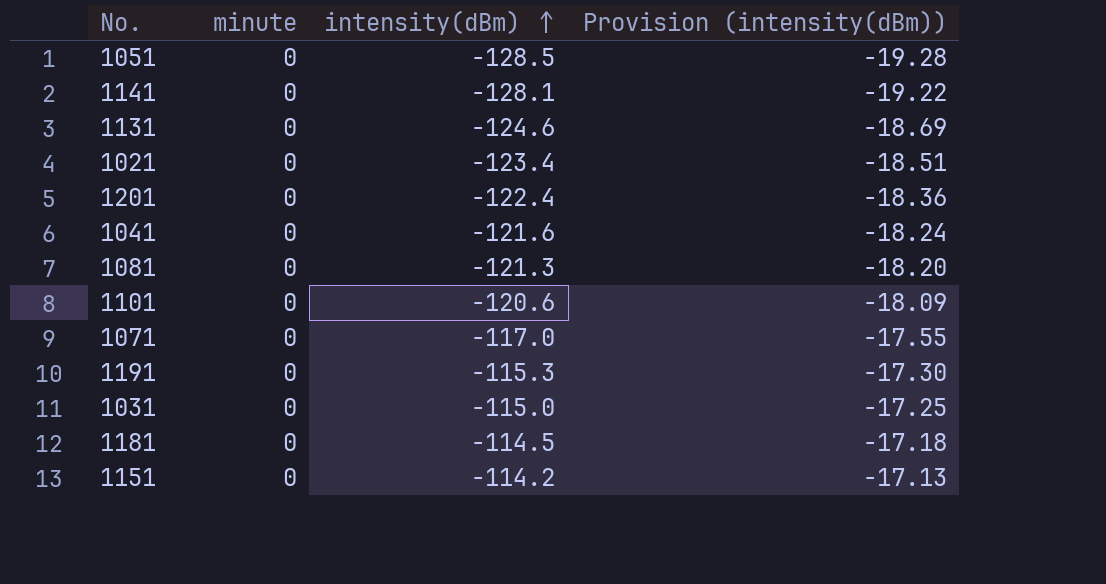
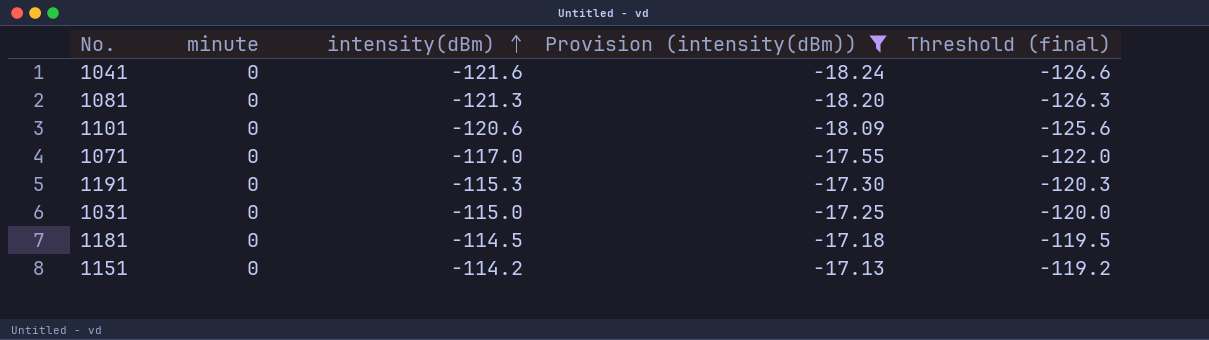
filter: none -> Provision (intensity(dBm)) >= -18.24
column Threshold (final) | formula: none -> [intensity(dBm)] - 5

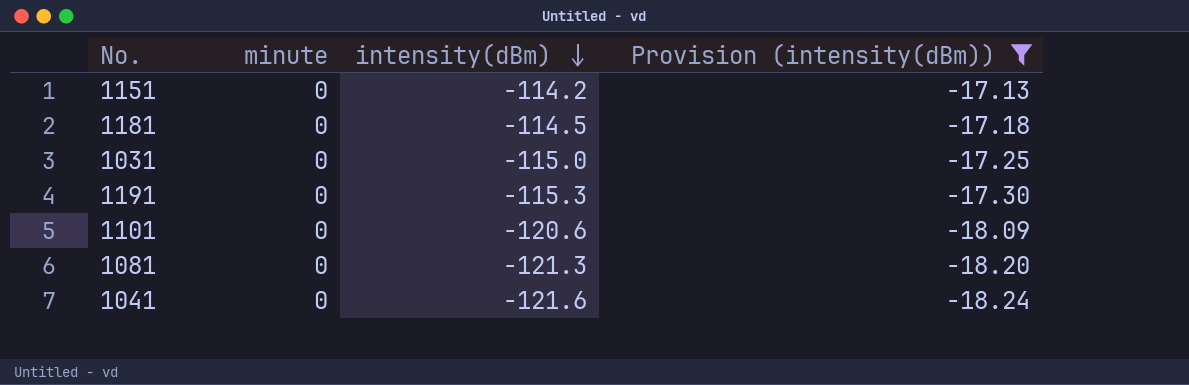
row order: intensity(dBm) ascending -> intensity(dBm) descending
column Threshold (final) | formula: [intensity(dBm)] - 5 -> none
row 1071: 0 | -117.0 | -17.55 | -122.0 -> none

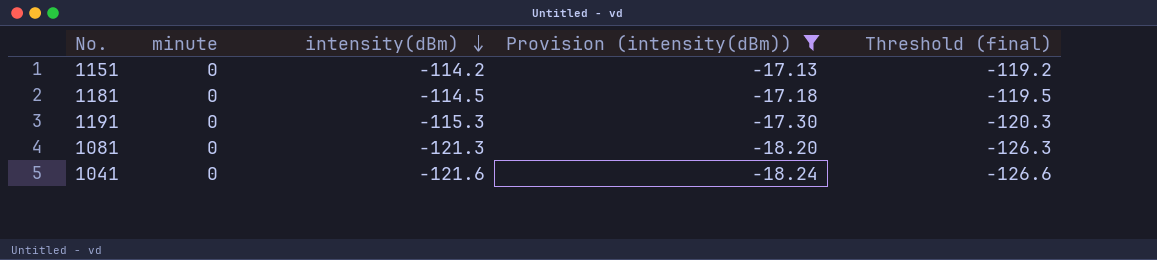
column Threshold (final) | formula: none -> [intensity(dBm)] - 5
row 1031: 0 | -115.0 | -17.25 -> none
row 1101: 0 | -120.6 | -18.09 -> none

